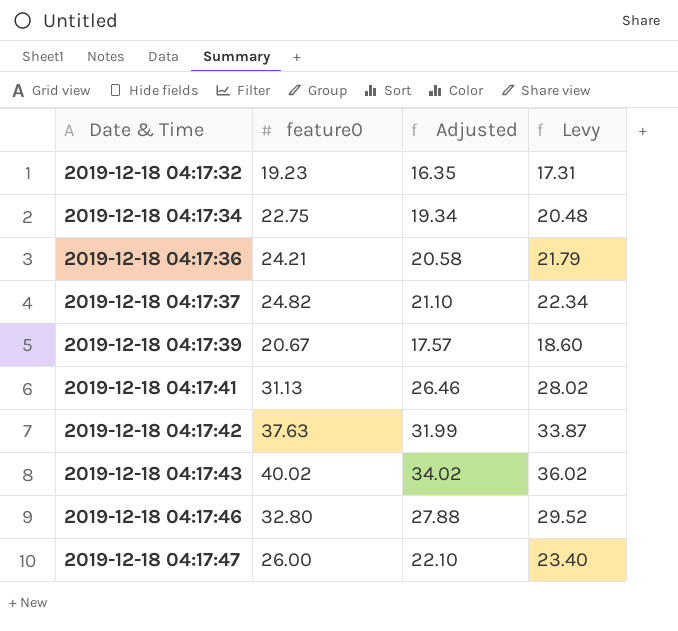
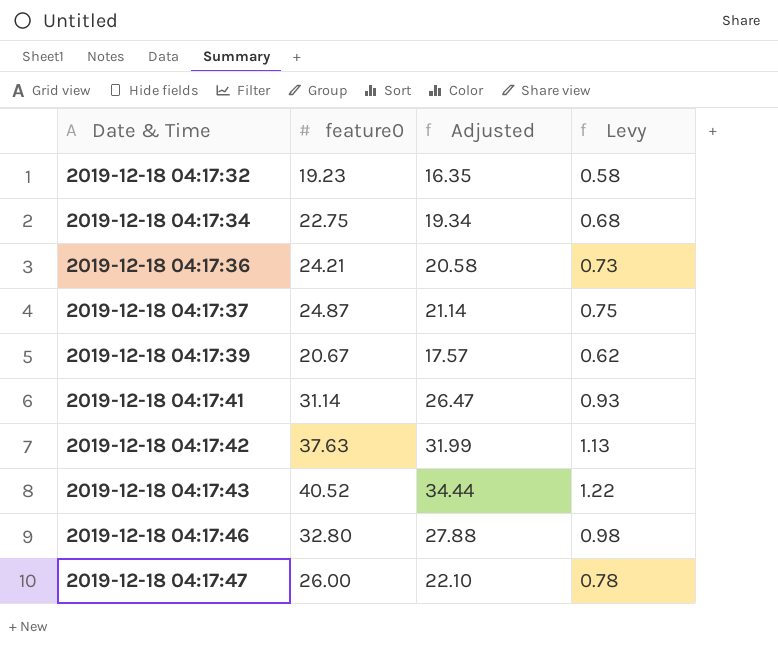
column Levy | formula: [feature0] * 0.9 -> [feature0] * 0.03
2019-12-18 04:17:37 | feature0: 24.82 -> 24.87
2019-12-18 04:17:37 | Adjusted: 21.10 -> 21.14
2019-12-18 04:17:41 | feature0: 31.13 -> 31.14
2019-12-18 04:17:41 | Adjusted: 26.46 -> 26.47
2019-12-18 04:17:43 | feature0: 40.02 -> 40.52
2019-12-18 04:17:43 | Adjusted: 34.02 -> 34.44

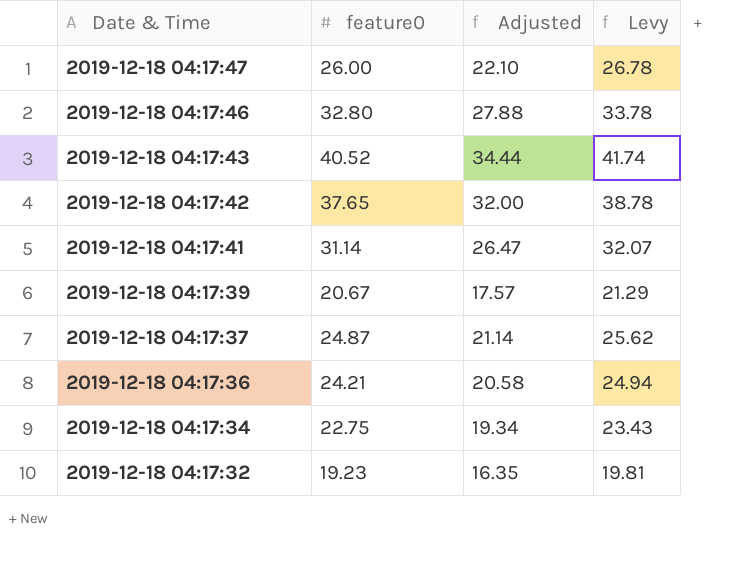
row order: Date & Time ascending -> Date & Time descending
column Levy | formula: [feature0] * 0.03 -> [feature0] * 1.03
2019-12-18 04:17:42 | feature0: 37.63 -> 37.65
2019-12-18 04:17:42 | Adjusted: 31.99 -> 32.00

